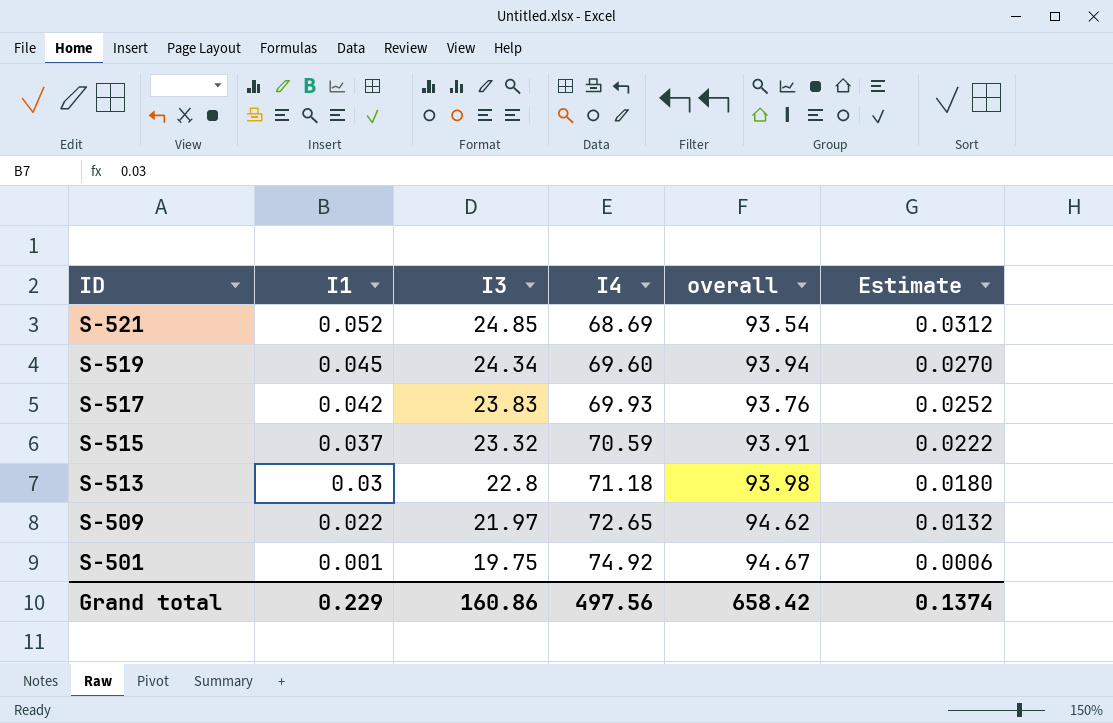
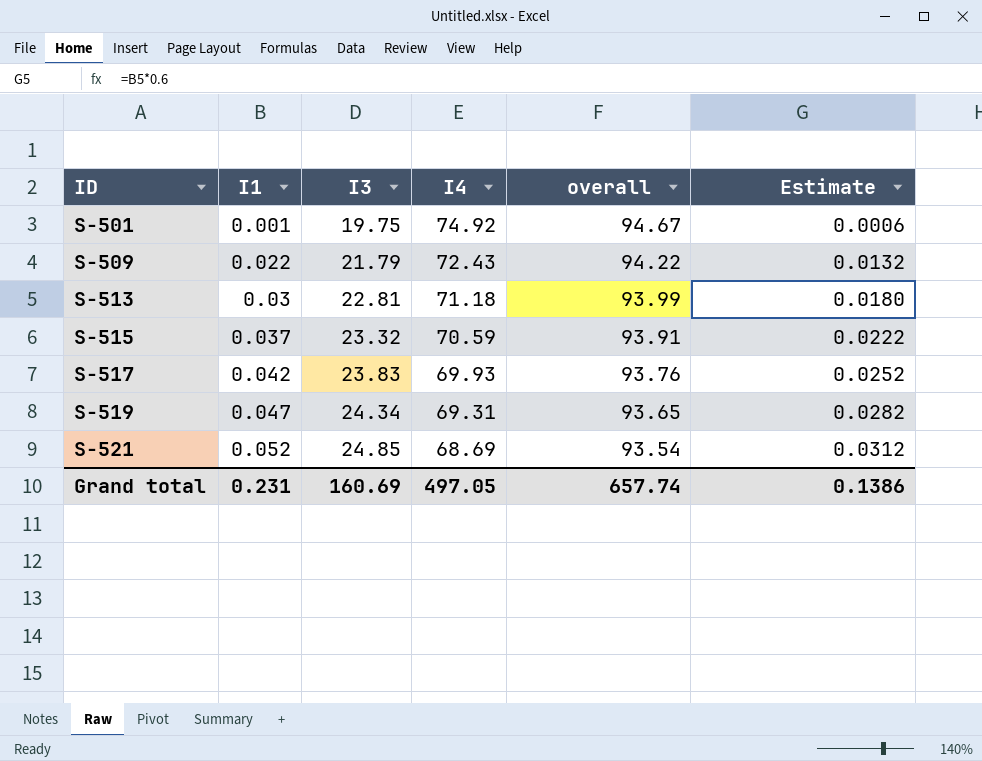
row order: ID descending -> ID ascending
S-509 | I3: 21.97 -> 21.79
S-509 | I4: 72.65 -> 72.43
S-509 | overall: 94.62 -> 94.22
S-513 | I3: 22.8 -> 22.81
S-513 | overall: 93.98 -> 93.99
S-519 | I1: 0.045 -> 0.047
S-519 | I4: 69.60 -> 69.31
S-519 | overall: 93.94 -> 93.65
S-519 | Estimate: 0.0270 -> 0.0282
Grand total | I1: 0.229 -> 0.231
Grand total | I3: 160.86 -> 160.69
Grand total | I4: 497.56 -> 497.05
Grand total | overall: 658.42 -> 657.74
Grand total | Estimate: 0.1374 -> 0.1386

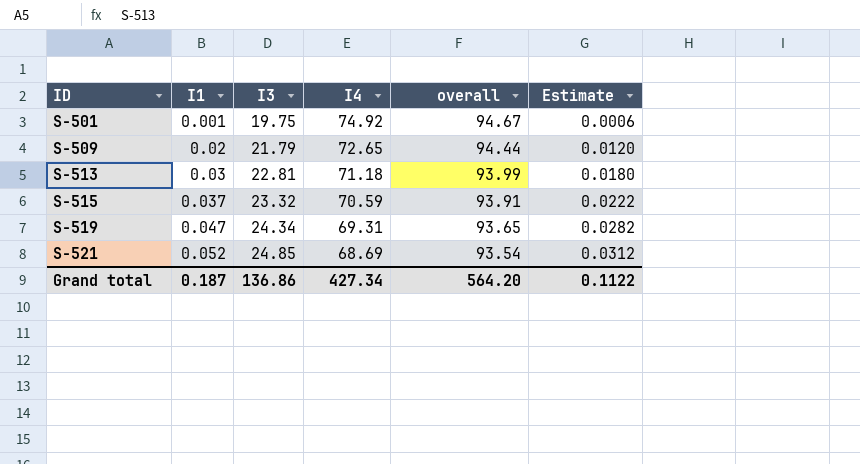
row S-517: 0.042 | 23.83 | 69.93 | 93.76 | 0.0252 -> none
S-509 | I1: 0.022 -> 0.02
S-509 | I4: 72.43 -> 72.65
S-509 | overall: 94.22 -> 94.44
S-509 | Estimate: 0.0132 -> 0.0120
Grand total | I1: 0.231 -> 0.187
Grand total | I3: 160.69 -> 136.86
Grand total | I4: 497.05 -> 427.34
Grand total | overall: 657.74 -> 564.20
Grand total | Estimate: 0.1386 -> 0.1122

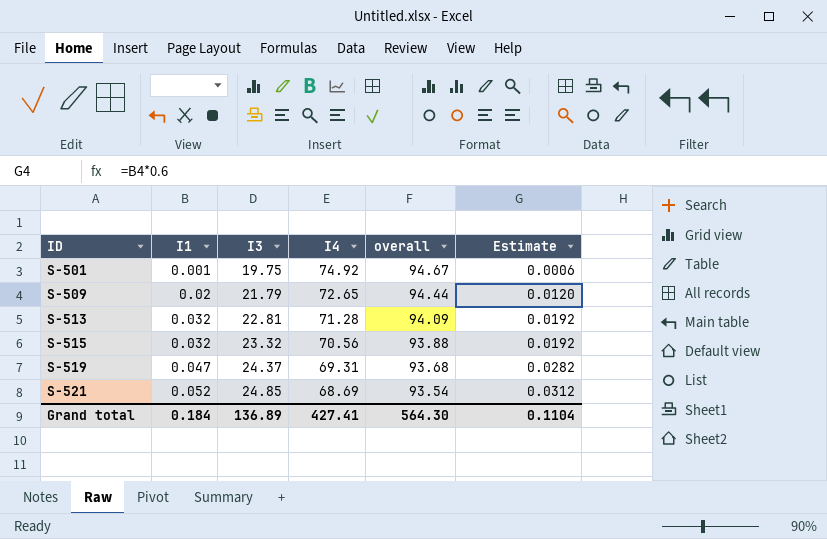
S-513 | I1: 0.03 -> 0.032
S-513 | I4: 71.18 -> 71.28
S-513 | overall: 93.99 -> 94.09
S-513 | Estimate: 0.0180 -> 0.0192
S-515 | I1: 0.037 -> 0.032
S-515 | I4: 70.59 -> 70.56
S-515 | overall: 93.91 -> 93.88
S-515 | Estimate: 0.0222 -> 0.0192
S-519 | I3: 24.34 -> 24.37
S-519 | overall: 93.65 -> 93.68
Grand total | I1: 0.187 -> 0.184
Grand total | I3: 136.86 -> 136.89
Grand total | I4: 427.34 -> 427.41
Grand total | overall: 564.20 -> 564.30
Grand total | Estimate: 0.1122 -> 0.1104

